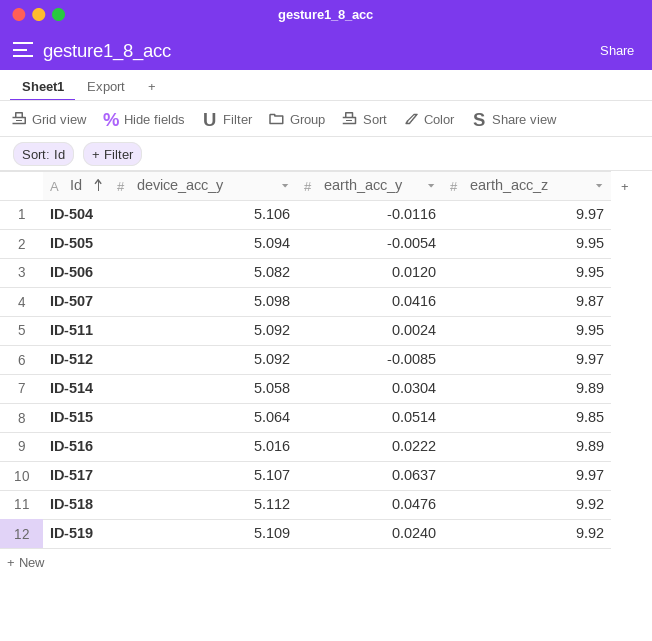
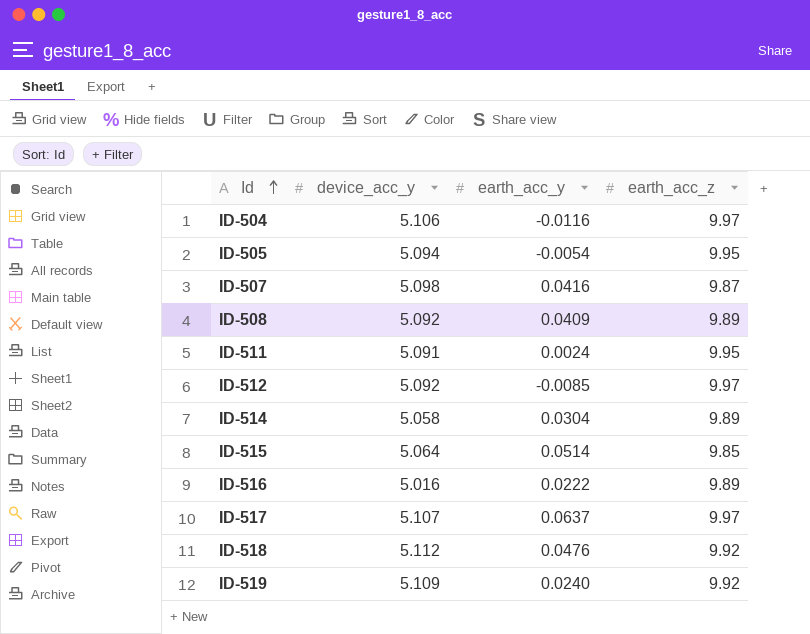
row ID-506: 5.082 | 0.0120 | 9.95 -> none
row ID-508: none -> 5.092 | 0.0409 | 9.89
ID-511 | device_acc_y: 5.092 -> 5.091

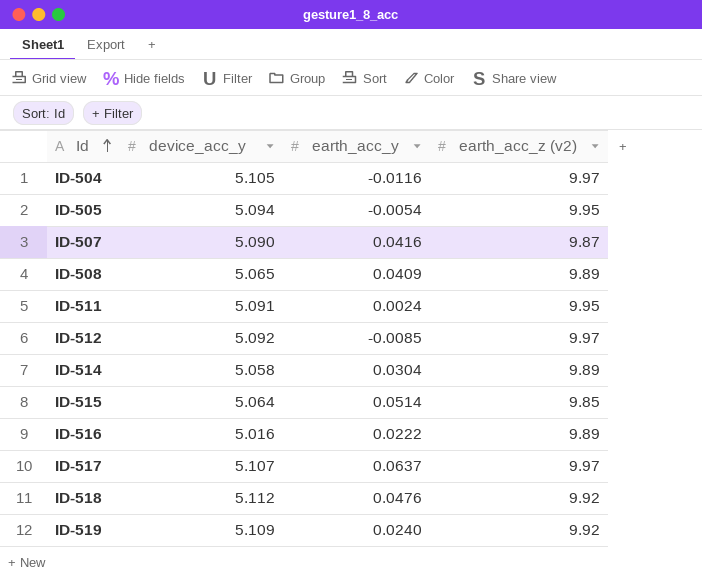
column name: earth_acc_z -> earth_acc_z (v2)
ID-504 | device_acc_y: 5.106 -> 5.105
ID-507 | device_acc_y: 5.098 -> 5.090
ID-508 | device_acc_y: 5.092 -> 5.065

